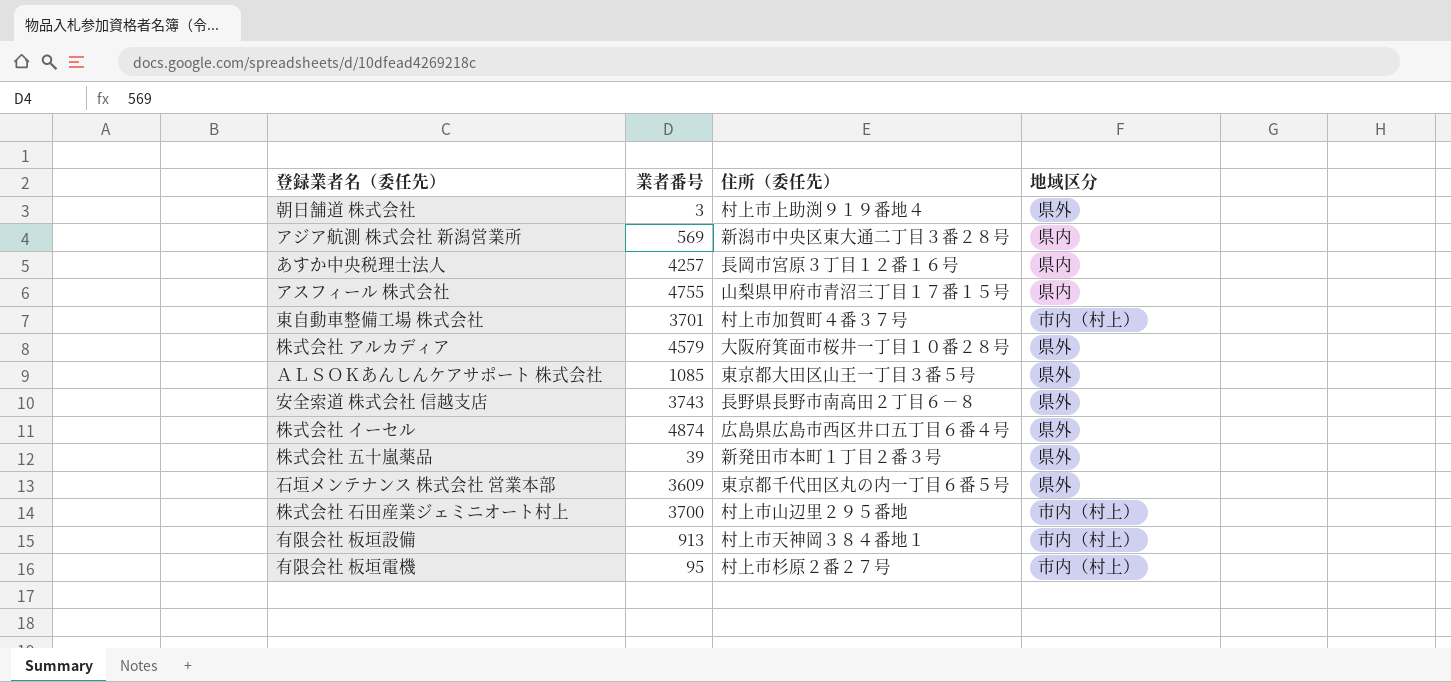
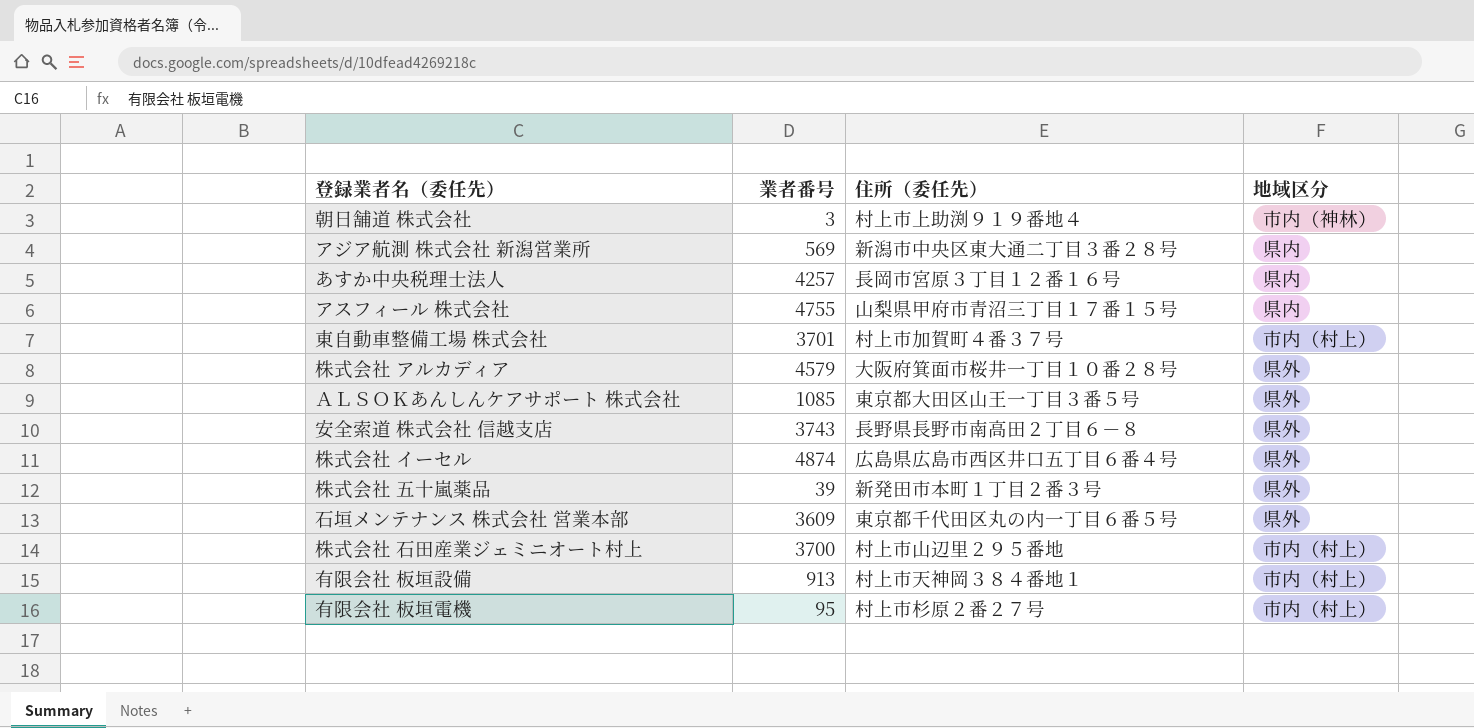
朝日舗道 株式会社 | 地域区分: 県外 -> 市内（神林）

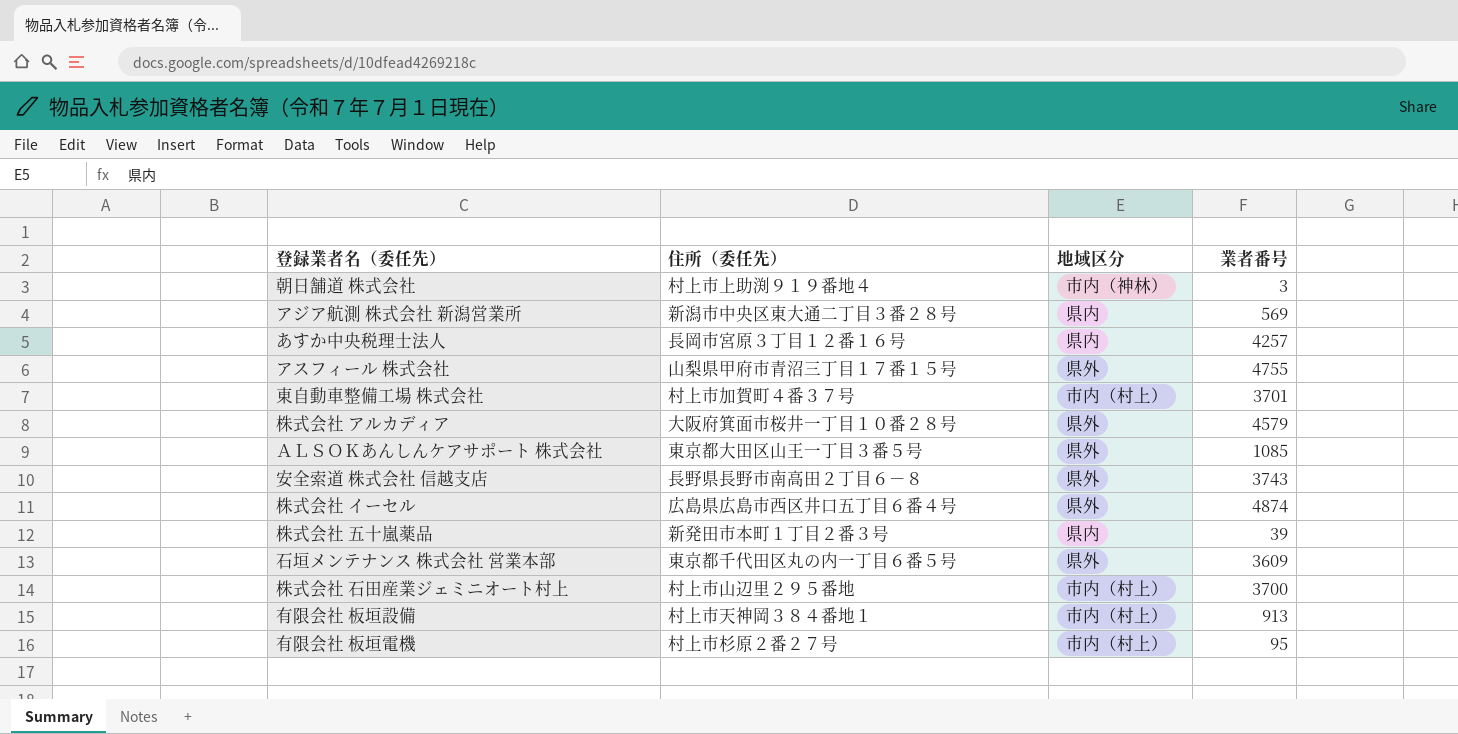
column 業者番号 | position: 2 -> 4
アスフィール 株式会社 | 地域区分: 県内 -> 県外
株式会社 五十嵐薬品 | 地域区分: 県外 -> 県内

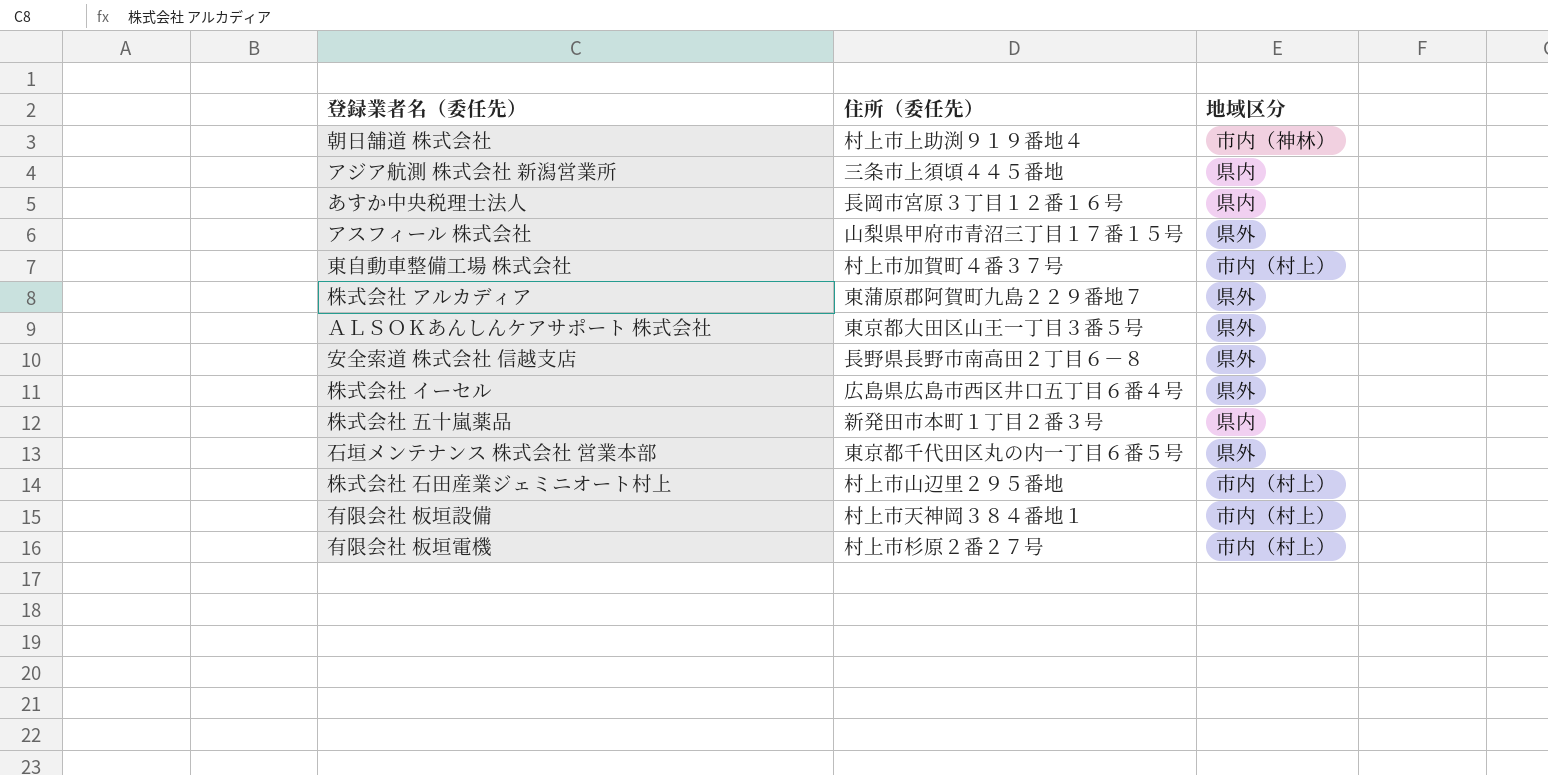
column 業者番号 | position: 4 -> none
アジア航測 株式会社 新潟営業所 | 住所（委任先）: 新潟市中央区東大通二丁目３番２８号 -> 三条市上須頃４４５番地
株式会社 アルカディア | 住所（委任先）: 大阪府箕面市桜井一丁目１０番２８号 -> 東蒲原郡阿賀町九島２２９番地７

